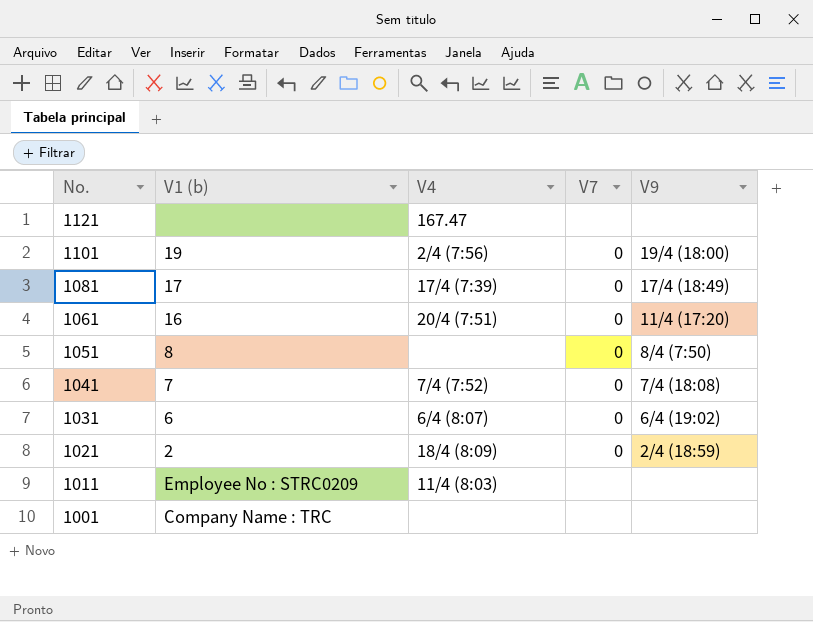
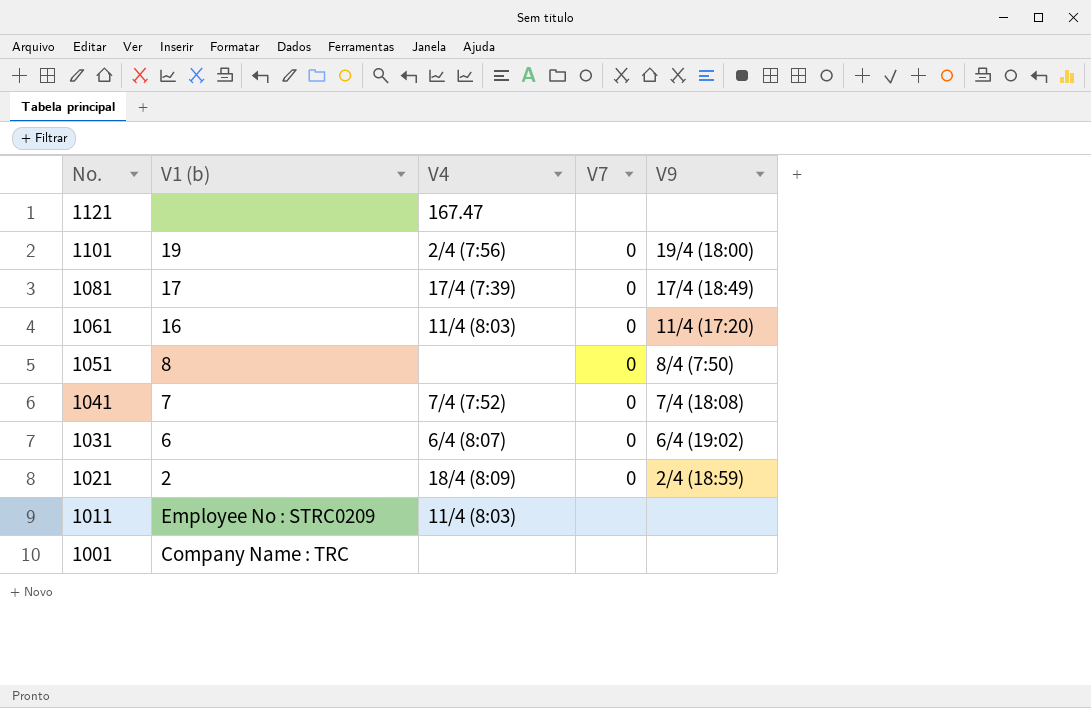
1061 | V4: 20/4 (7:51) -> 11/4 (8:03)

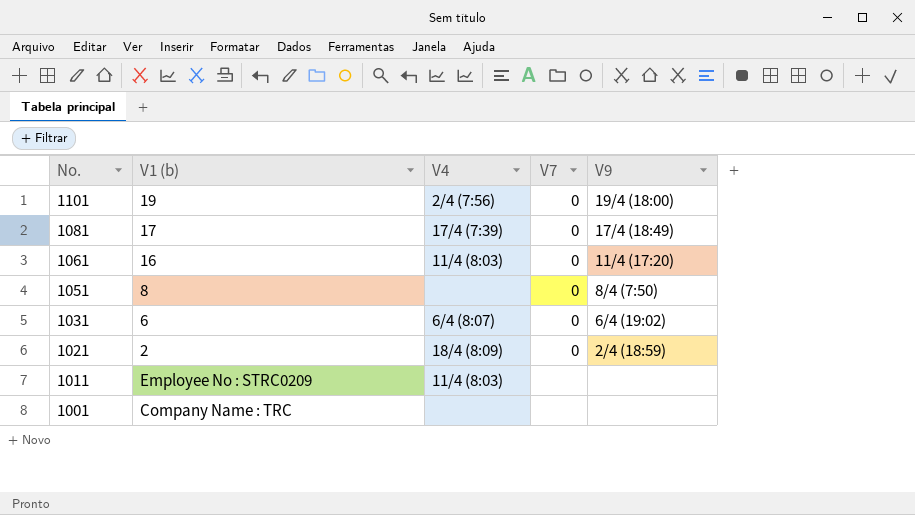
row 1121: none | 167.47 | none | none -> none
row 1041: 7 | 7/4 (7:52) | 0 | 7/4 (18:08) -> none

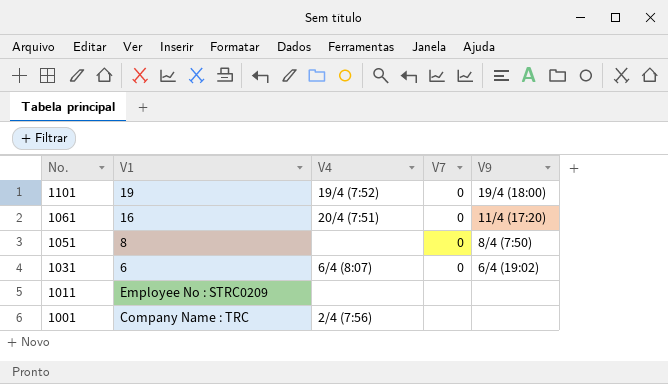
column name: V1 (b) -> V1
row 1081: 17 | 17/4 (7:39) | 0 | 17/4 (18:49) -> none
row 1021: 2 | 18/4 (8:09) | 0 | 2/4 (18:59) -> none
1101 | V4: 2/4 (7:56) -> 19/4 (7:52)
1061 | V4: 11/4 (8:03) -> 20/4 (7:51)
1011 | V4: 11/4 (8:03) -> none
1001 | V4: none -> 2/4 (7:56)

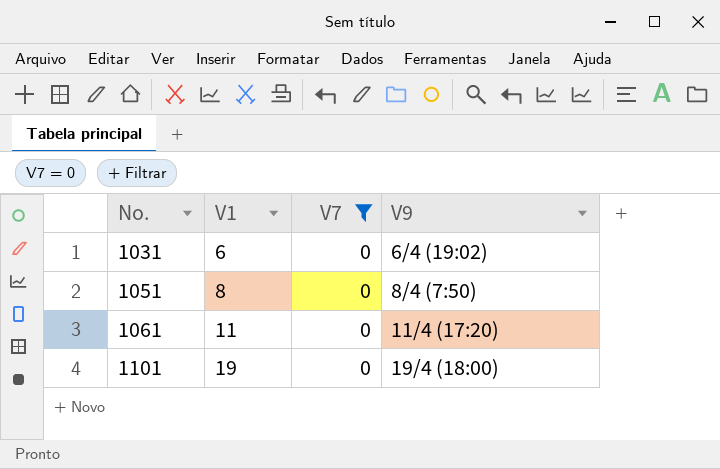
filter: none -> V7 = 0
row order: No. descending -> No. ascending
column V4 | position: 3 -> none
1061 | V1: 16 -> 11

